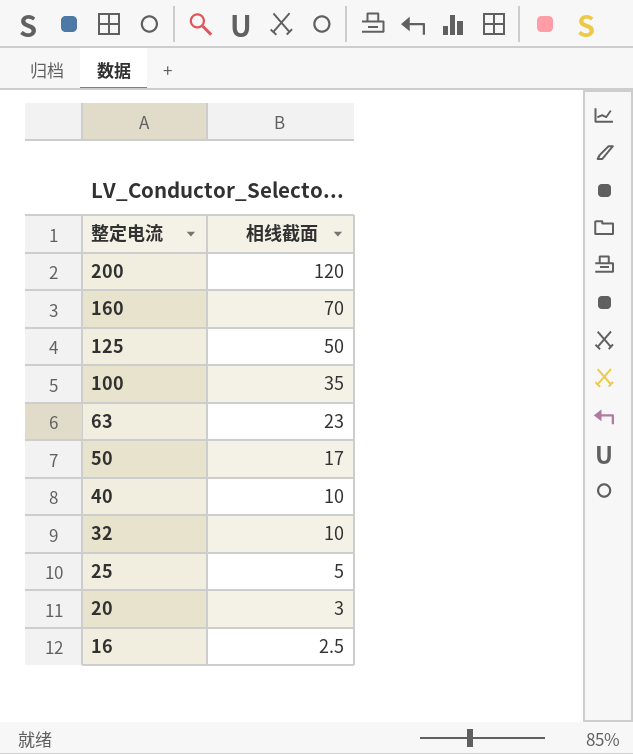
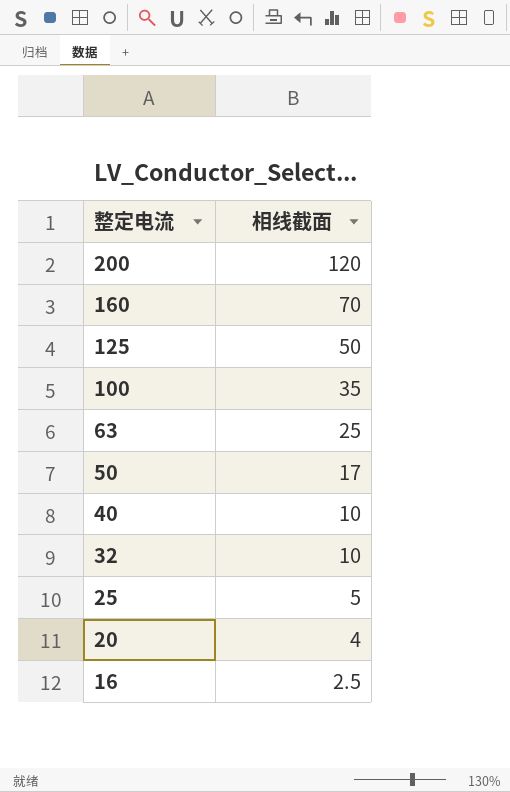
63 | 相线截面: 23 -> 25
20 | 相线截面: 3 -> 4

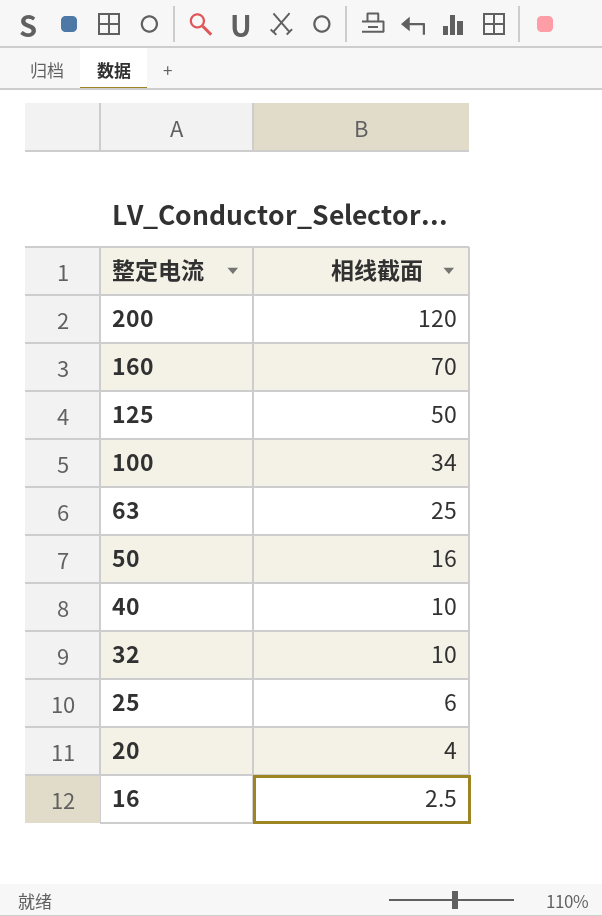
100 | 相线截面: 35 -> 34
50 | 相线截面: 17 -> 16
25 | 相线截面: 5 -> 6

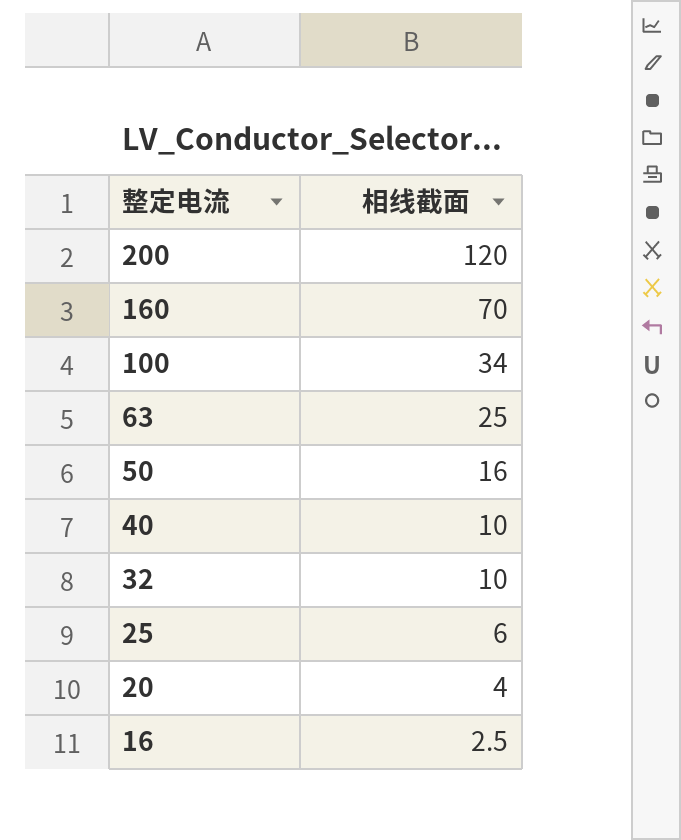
row 125: 50 -> none

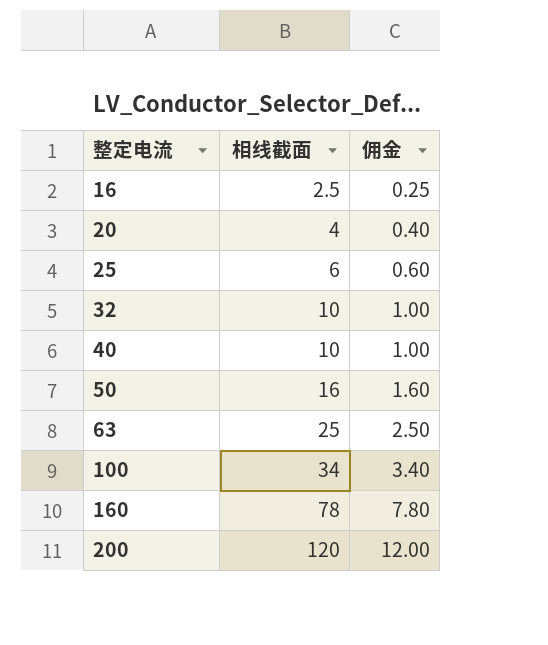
row order: 整定电流 descending -> 整定电流 ascending
column 佣金 | formula: none -> [相线截面] * 0.1
160 | 相线截面: 70 -> 78

